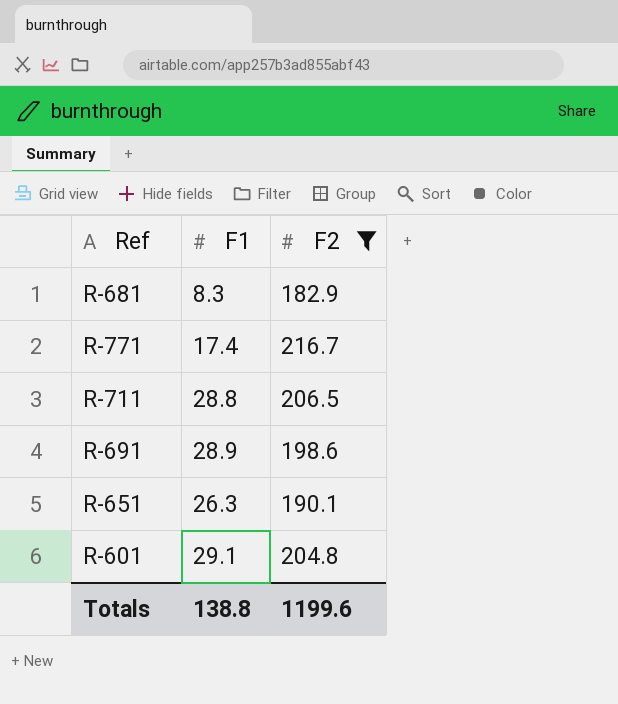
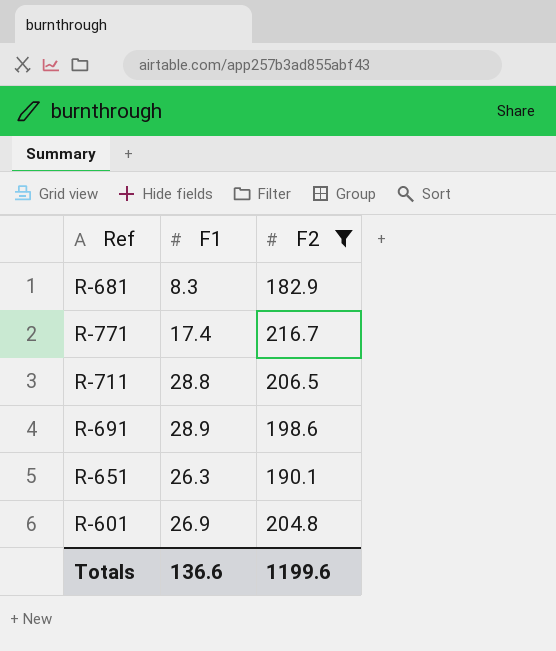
R-601 | F1: 29.1 -> 26.9
Totals | F1: 138.8 -> 136.6

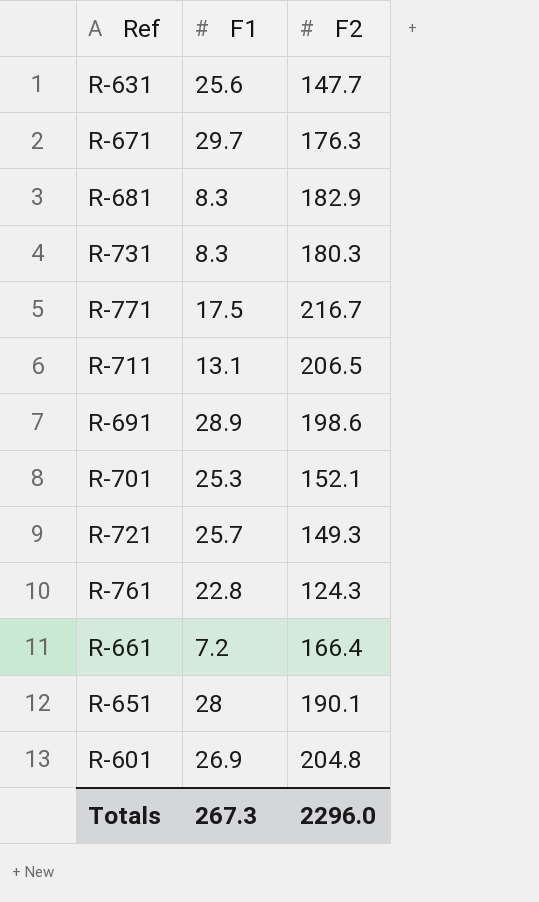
filter: F2 >= 182.9 -> none
R-771 | F1: 17.4 -> 17.5
R-711 | F1: 28.8 -> 13.1
R-651 | F1: 26.3 -> 28
Totals | F1: 136.6 -> 267.3
Totals | F2: 1199.6 -> 2296.0

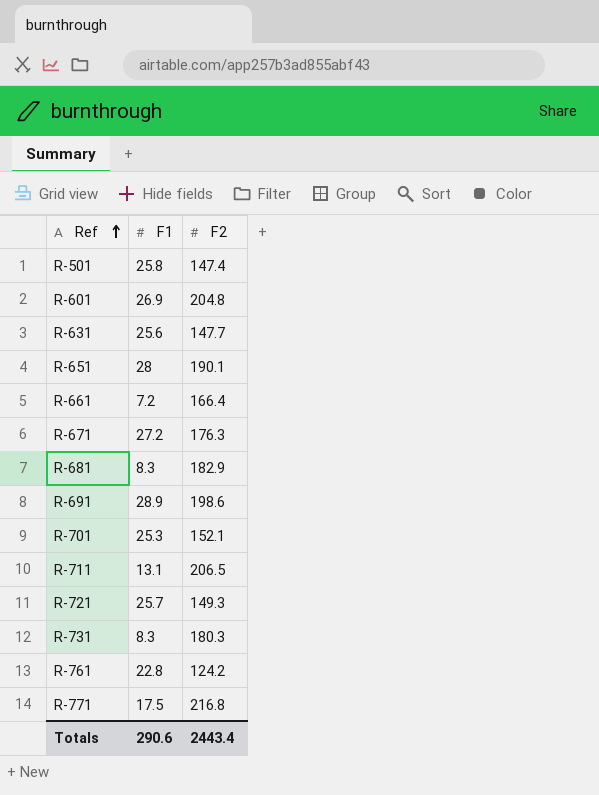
row order: none -> Ref ascending
row R-501: none -> 25.8 | 147.4
R-671 | F1: 29.7 -> 27.2
R-761 | F2: 124.3 -> 124.2
R-771 | F2: 216.7 -> 216.8
Totals | F1: 267.3 -> 290.6
Totals | F2: 2296.0 -> 2443.4

